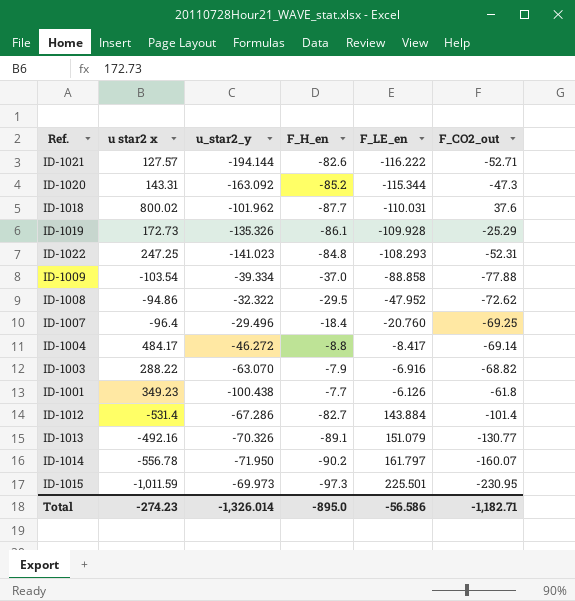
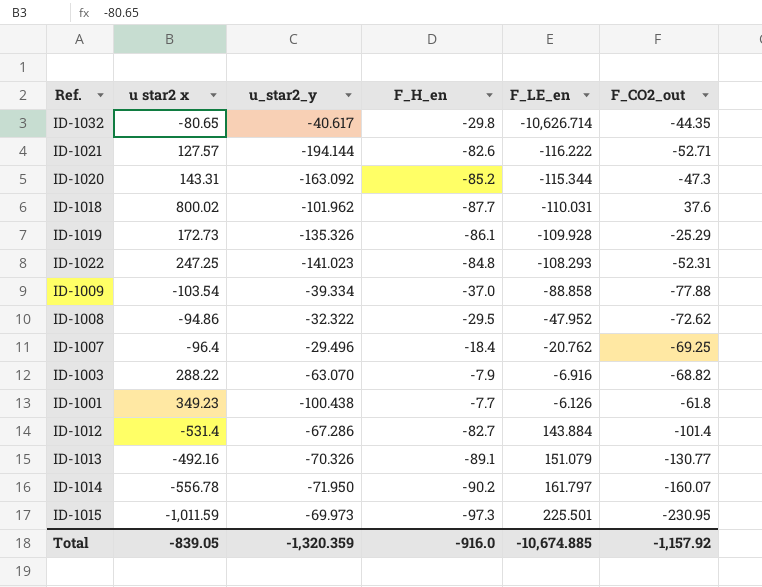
row ID-1004: 484.17 | -46.272 | -8.8 | -8.417 | -69.14 -> none
row ID-1032: none -> -80.65 | -40.617 | -29.8 | -10,626.714 | -44.35
ID-1007 | F_LE_en: -20.760 -> -20.762
Total | u star2 x: -274.23 -> -839.05
Total | u_star2_y: -1,326.014 -> -1,320.359
Total | F_H_en: -895.0 -> -916.0
Total | F_LE_en: -56.586 -> -10,674.885
Total | F_CO2_out: -1,182.71 -> -1,157.92

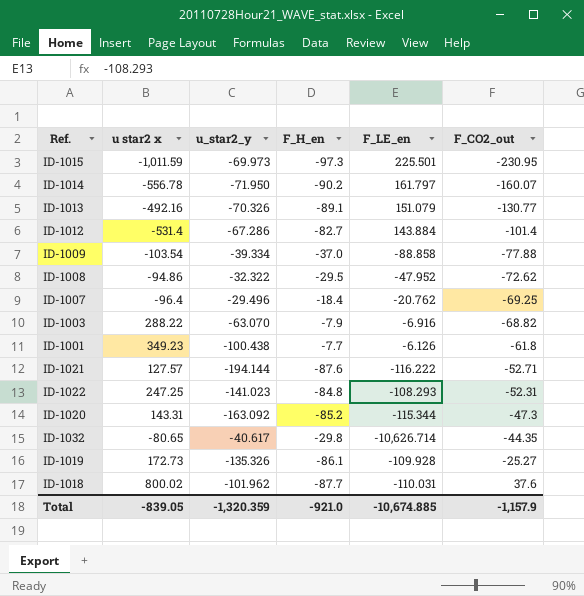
row order: F_LE_en ascending -> F_CO2_out ascending
ID-1021 | F_H_en: -82.6 -> -87.6
ID-1019 | F_CO2_out: -25.29 -> -25.27
Total | F_H_en: -916.0 -> -921.0
Total | F_CO2_out: -1,157.92 -> -1,157.9

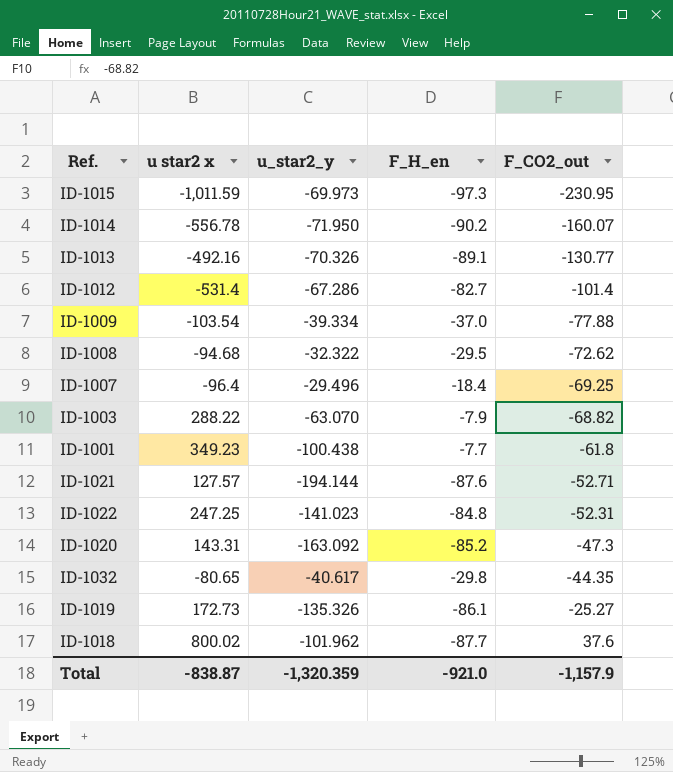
column F_LE_en | position: 5 -> none
ID-1008 | u star2 x: -94.86 -> -94.68
Total | u star2 x: -839.05 -> -838.87

